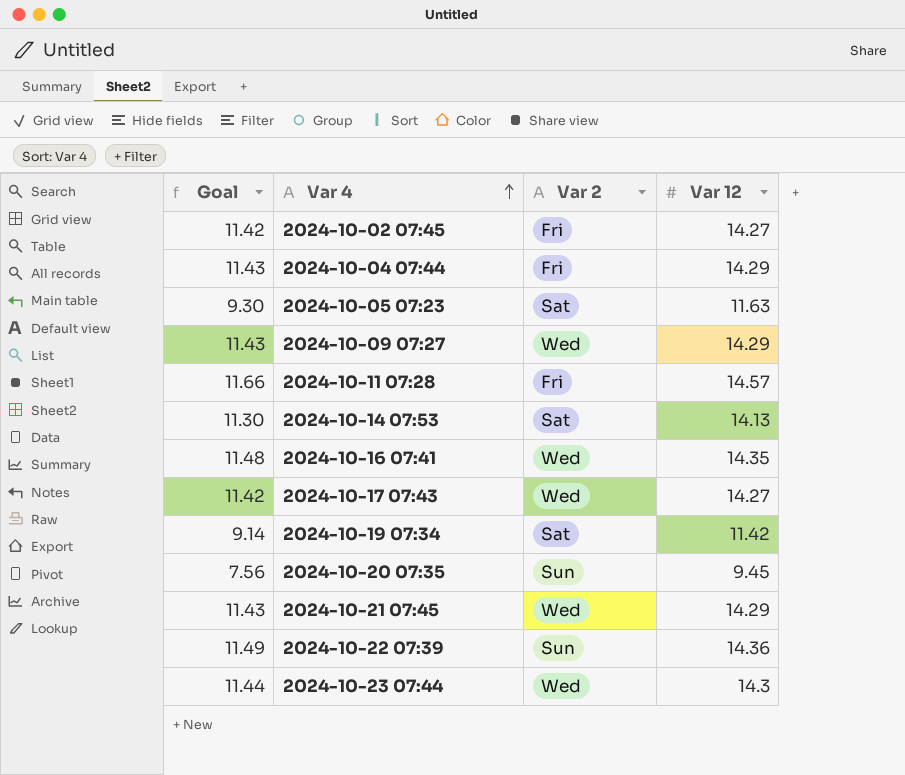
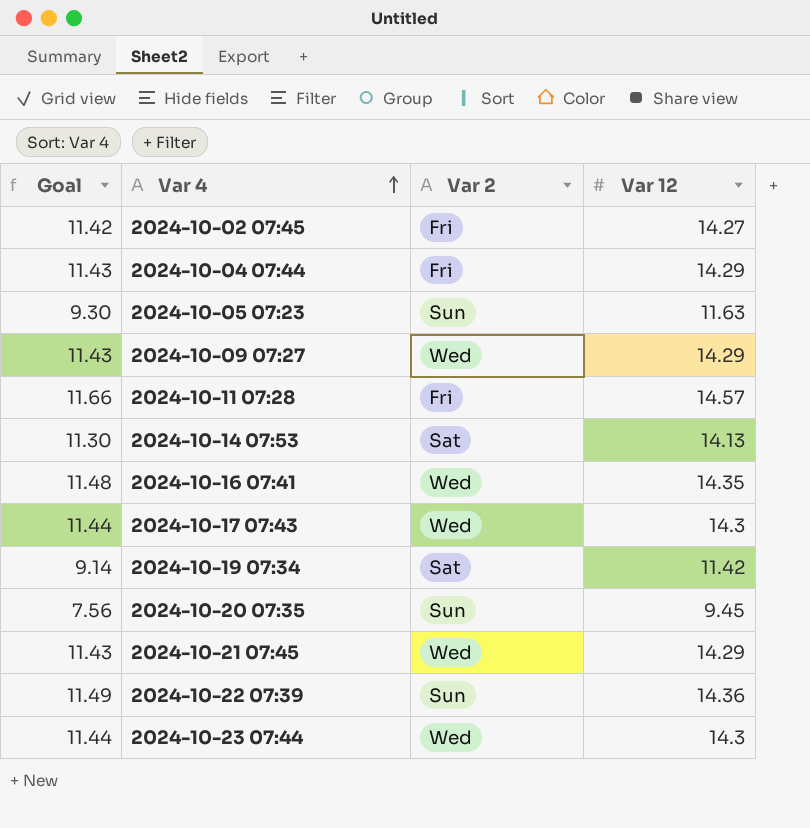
2024-10-05 07:23 | Var 2: Sat -> Sun
2024-10-17 07:43 | Goal: 11.42 -> 11.44
2024-10-17 07:43 | Var 12: 14.27 -> 14.3

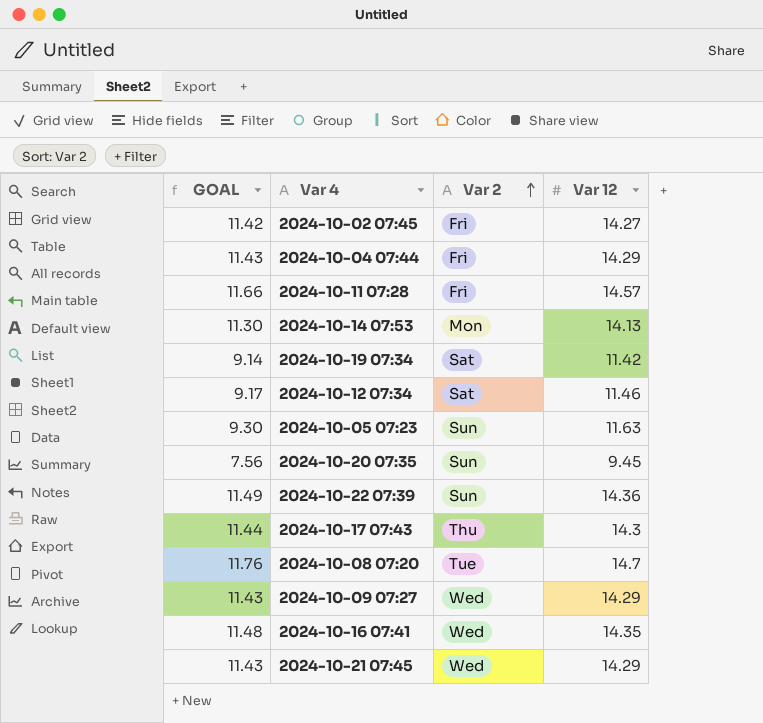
row order: Var 4 ascending -> Var 2 ascending
column name: Goal -> GOAL
row 2024-10-23 07:44: 11.44 | Wed | 14.3 -> none
2024-10-14 07:53 | Var 2: Sat -> Mon
row 2024-10-12 07:34: none -> 9.17 | Sat | 11.46
2024-10-17 07:43 | Var 2: Wed -> Thu
row 2024-10-08 07:20: none -> 11.76 | Tue | 14.7

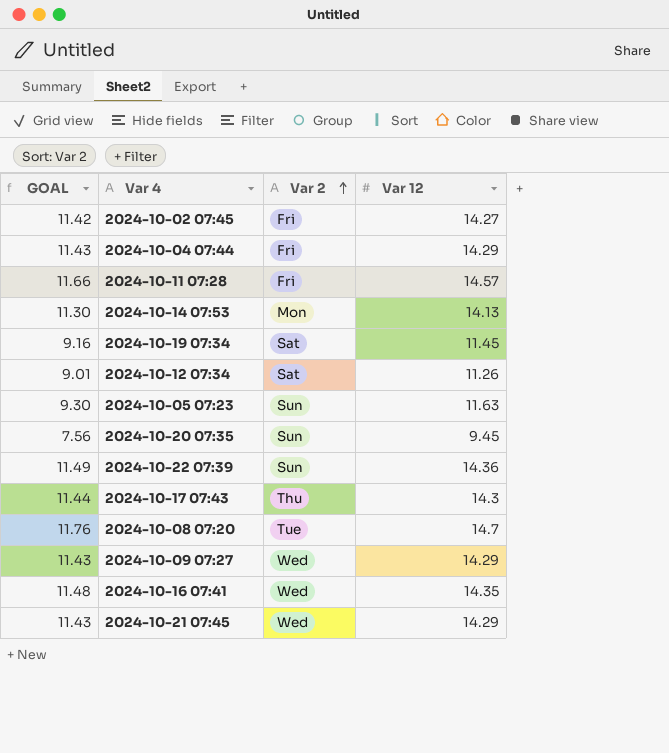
2024-10-19 07:34 | GOAL: 9.14 -> 9.16
2024-10-19 07:34 | Var 12: 11.42 -> 11.45
2024-10-12 07:34 | GOAL: 9.17 -> 9.01
2024-10-12 07:34 | Var 12: 11.46 -> 11.26

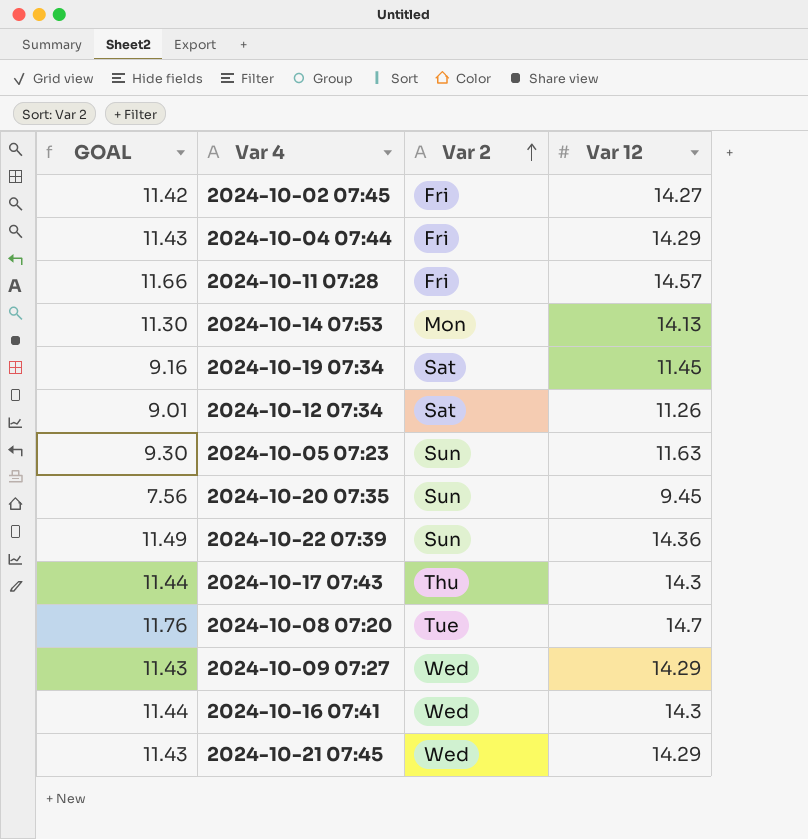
2024-10-16 07:41 | GOAL: 11.48 -> 11.44
2024-10-16 07:41 | Var 12: 14.35 -> 14.3

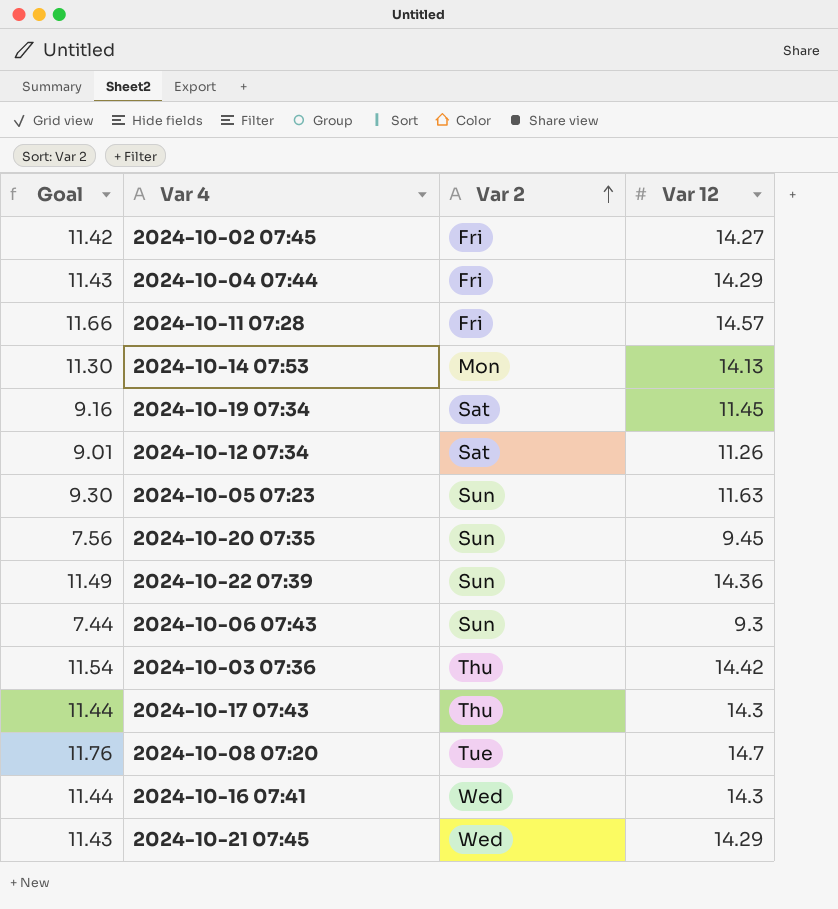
column name: GOAL -> Goal
row 2024-10-09 07:27: 11.43 | Wed | 14.29 -> none
row 2024-10-06 07:43: none -> 7.44 | Sun | 9.3
row 2024-10-03 07:36: none -> 11.54 | Thu | 14.42

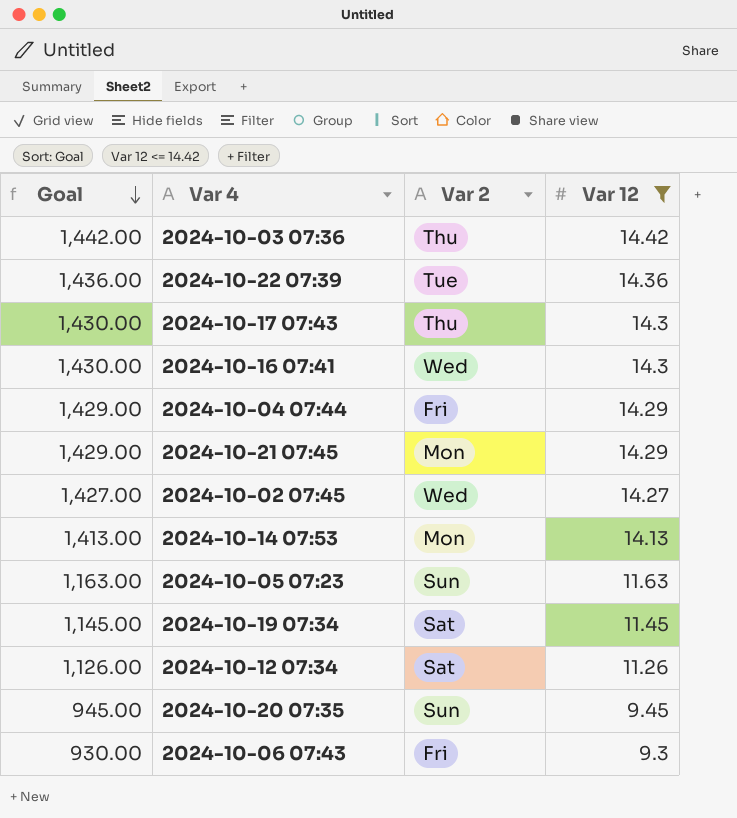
filter: none -> Var 12 <= 14.42
row order: Var 2 ascending -> Goal descending
column Goal | formula: [Var 12] * 0.8 -> [Var 12] * 100
2024-10-22 07:39 | Var 2: Sun -> Tue
2024-10-21 07:45 | Var 2: Wed -> Mon
2024-10-02 07:45 | Var 2: Fri -> Wed
2024-10-06 07:43 | Var 2: Sun -> Fri

